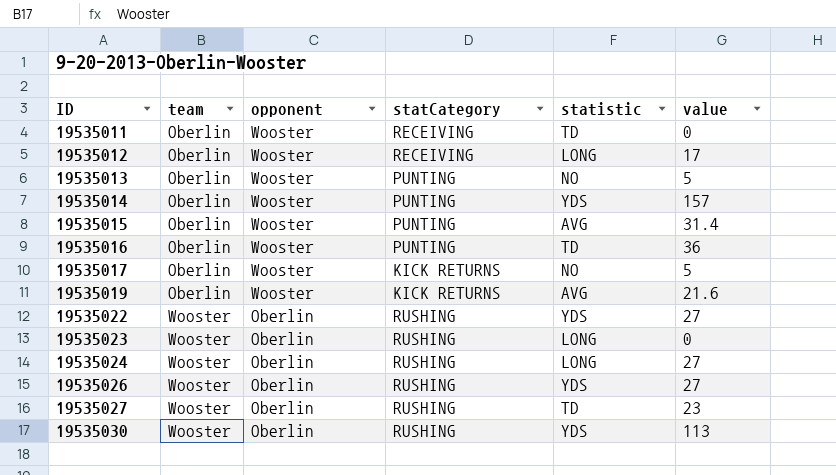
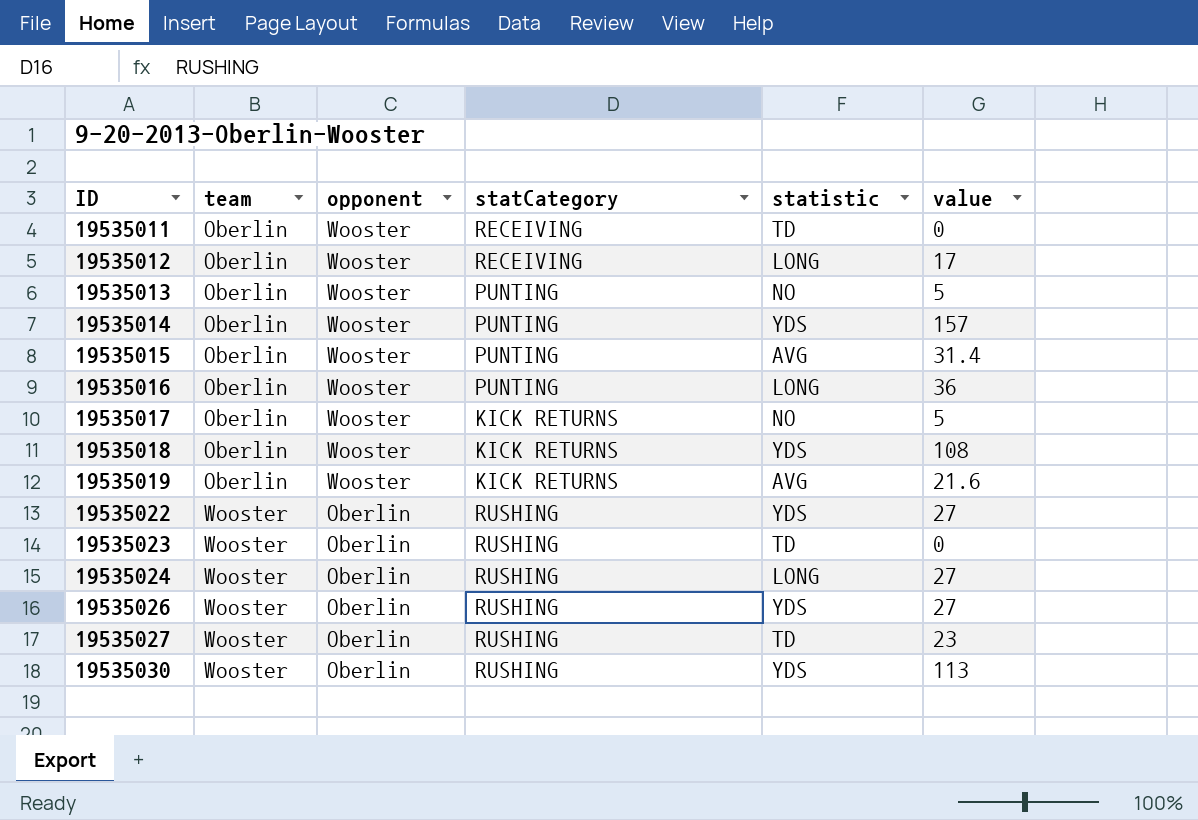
19535016 | statistic: TD -> LONG
row 19535018: none -> Oberlin | Wooster | KICK RETURNS | YDS | 108
19535023 | statistic: LONG -> TD

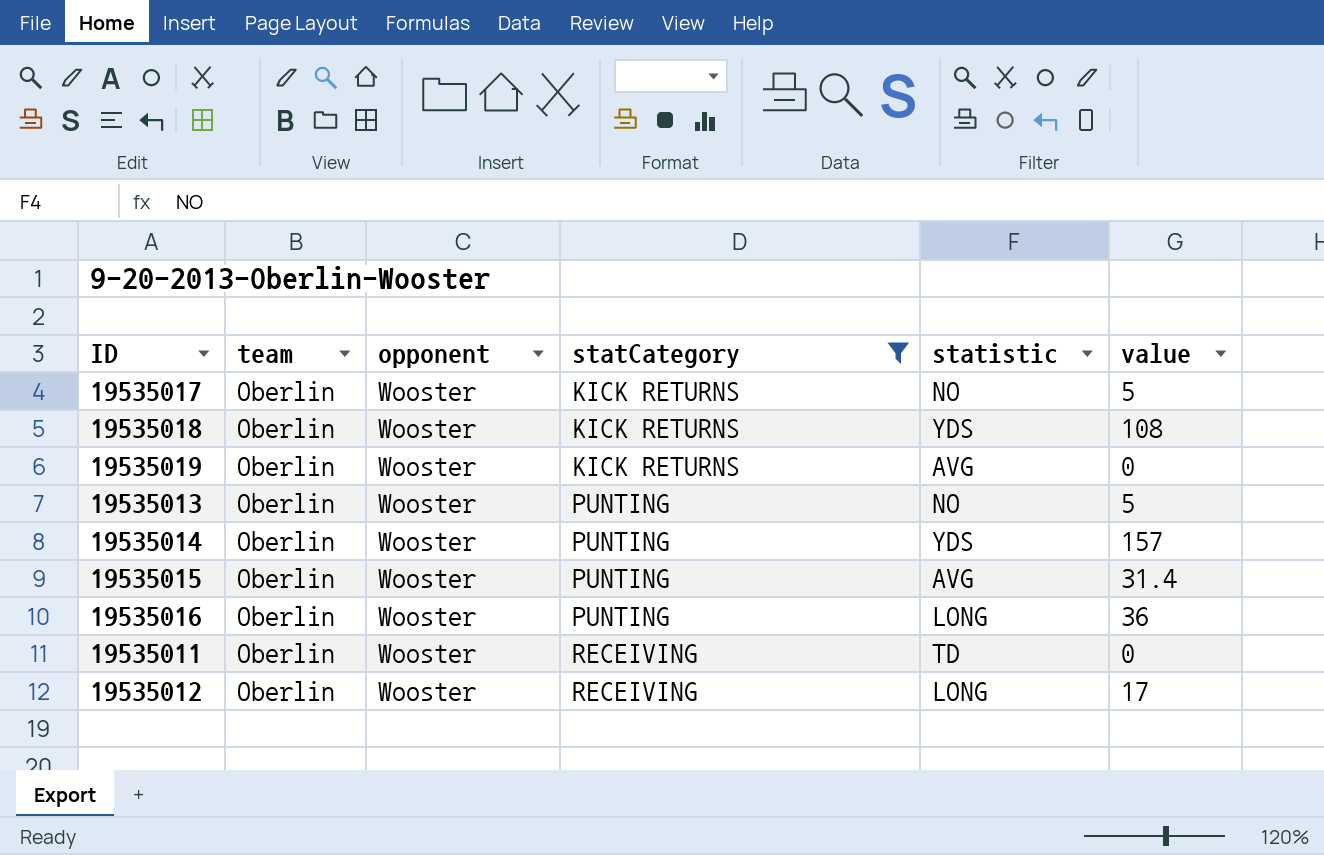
filter: none -> statCategory != RUSHING
row order: ID ascending -> statCategory ascending
19535019 | value: 21.6 -> 0

